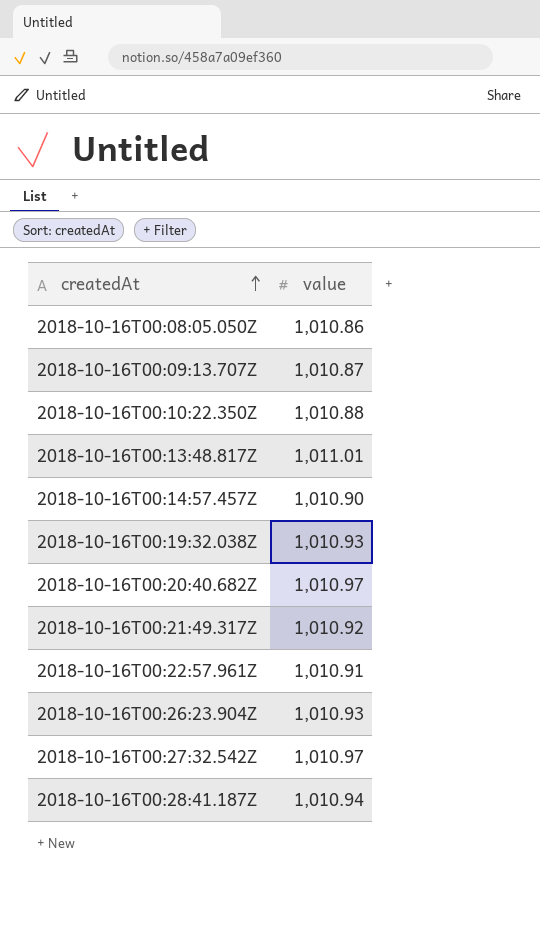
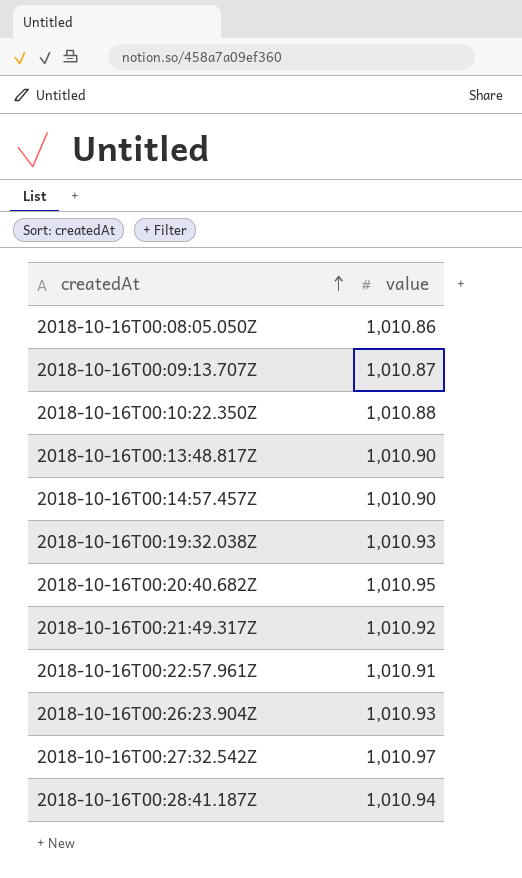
2018-10-16T00:13:48.817Z | value: 1,011.01 -> 1,010.90
2018-10-16T00:20:40.682Z | value: 1,010.97 -> 1,010.95

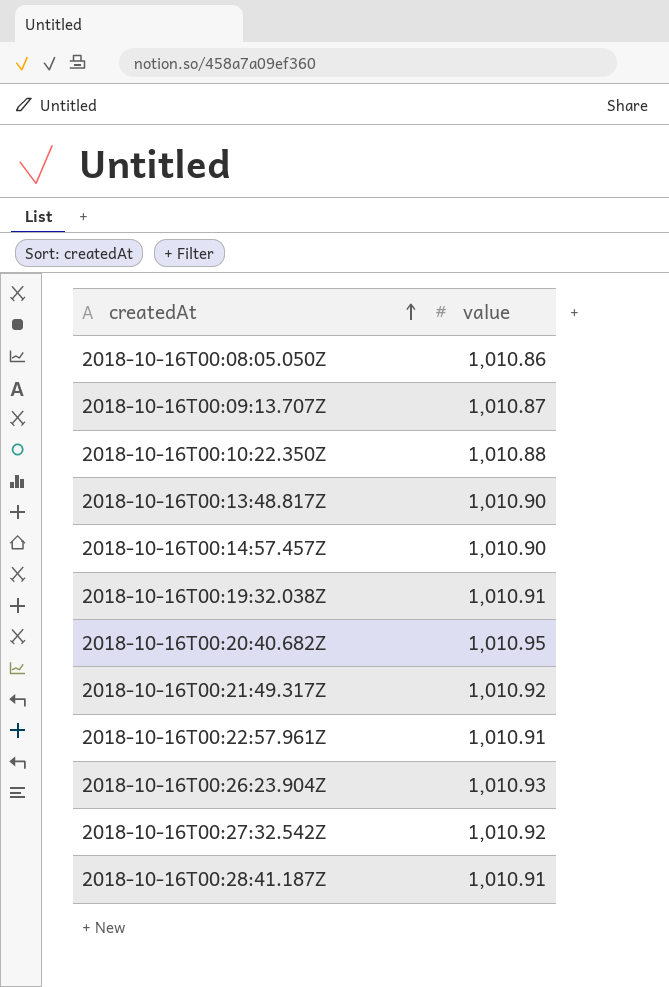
2018-10-16T00:19:32.038Z | value: 1,010.93 -> 1,010.91
2018-10-16T00:27:32.542Z | value: 1,010.97 -> 1,010.92
2018-10-16T00:28:41.187Z | value: 1,010.94 -> 1,010.91

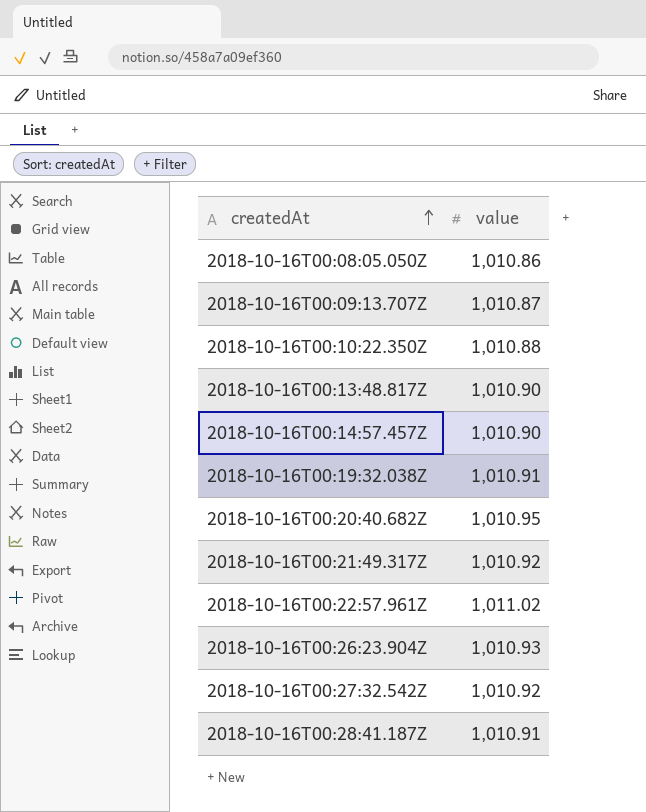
2018-10-16T00:22:57.961Z | value: 1,010.91 -> 1,011.02

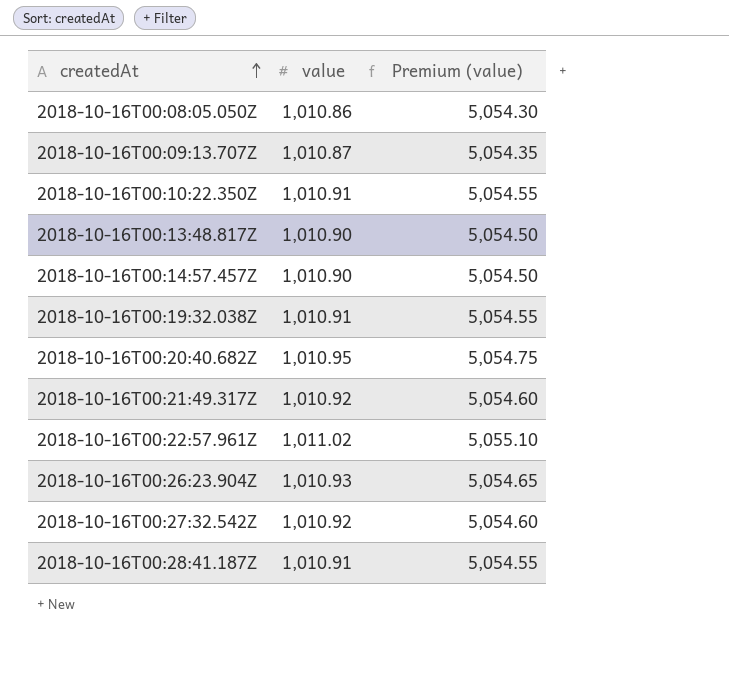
column Premium (value) | formula: none -> [value] * 5
2018-10-16T00:10:22.350Z | value: 1,010.88 -> 1,010.91

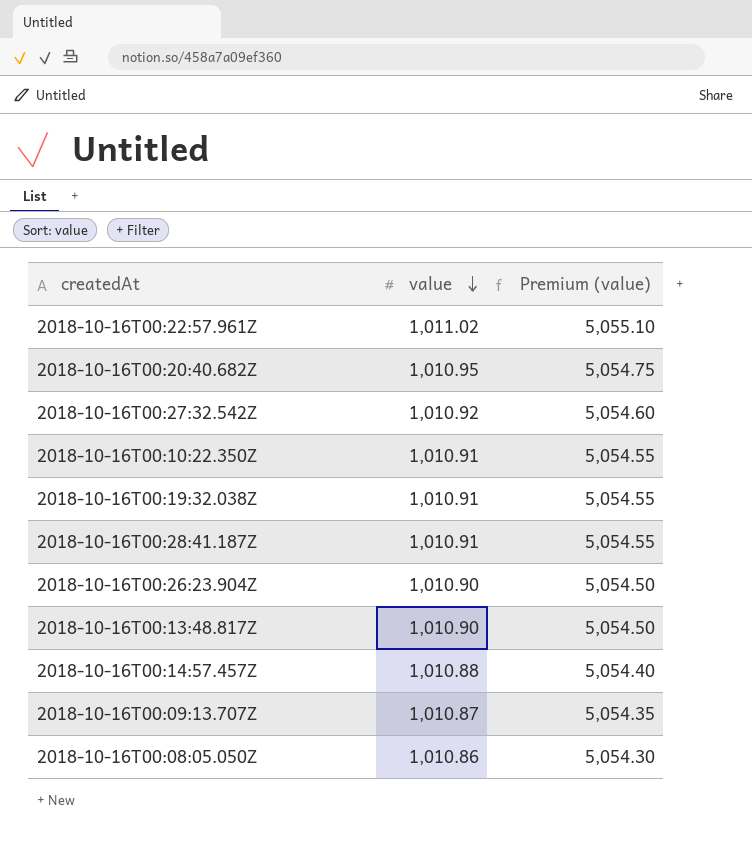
row order: createdAt ascending -> value descending
row 2018-10-16T00:21:49.317Z: 1,010.92 | 5,054.60 -> none
2018-10-16T00:26:23.904Z | value: 1,010.93 -> 1,010.90
2018-10-16T00:26:23.904Z | Premium (value): 5,054.65 -> 5,054.50
2018-10-16T00:14:57.457Z | value: 1,010.90 -> 1,010.88
2018-10-16T00:14:57.457Z | Premium (value): 5,054.50 -> 5,054.40

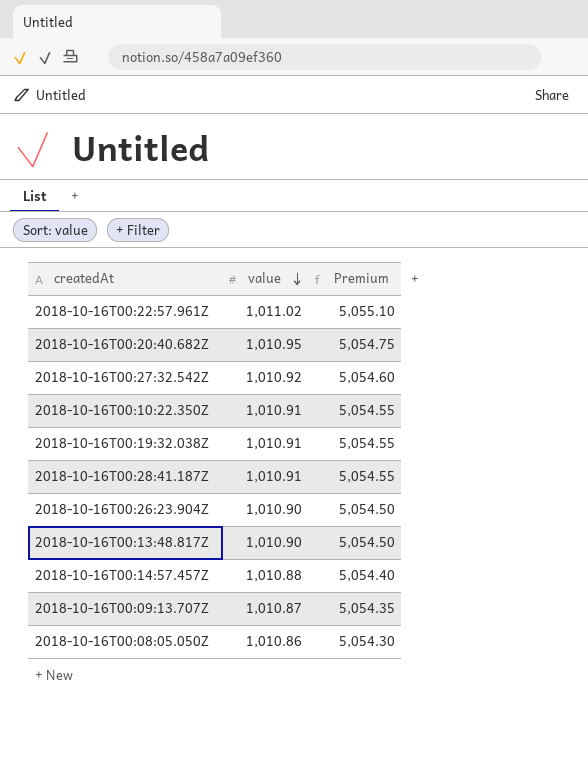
column name: Premium (value) -> Premium

